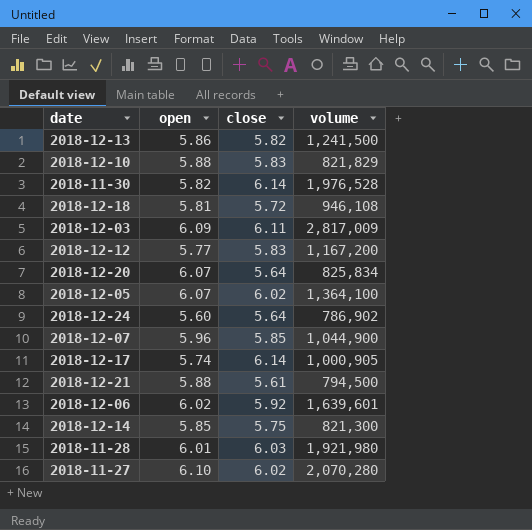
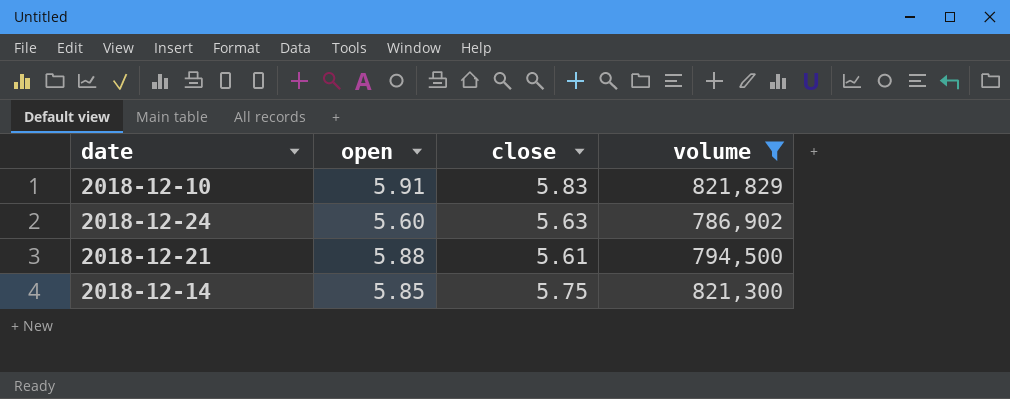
filter: none -> volume <= 821,829
2018-12-10 | open: 5.88 -> 5.91
2018-12-24 | close: 5.64 -> 5.63

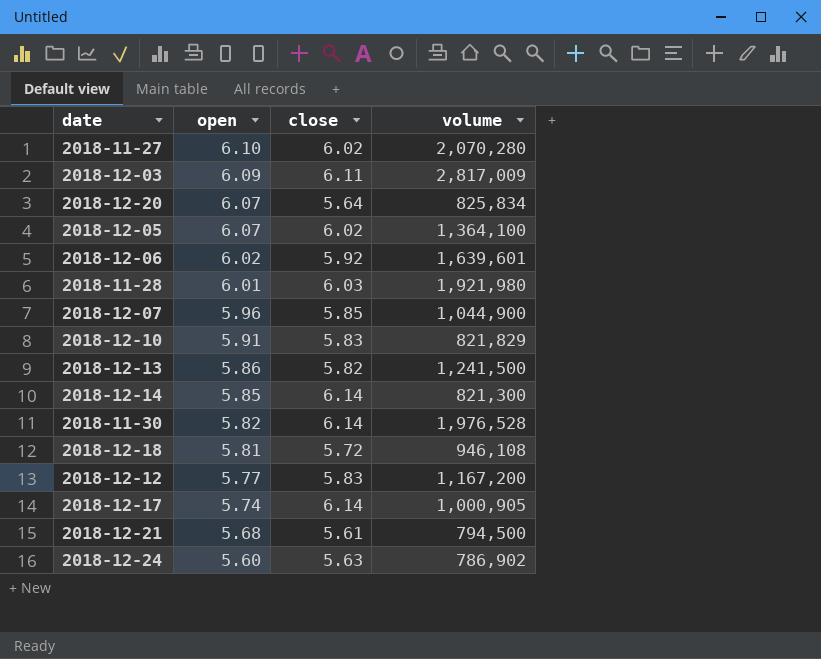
filter: volume <= 821,829 -> none
row order: none -> open descending
2018-12-14 | close: 5.75 -> 6.14
2018-12-21 | open: 5.88 -> 5.68

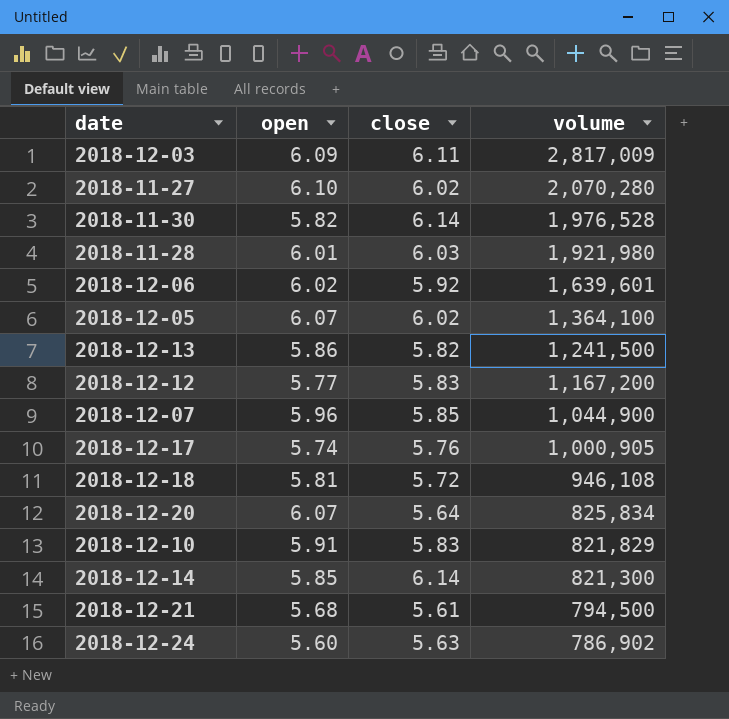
row order: open descending -> volume descending
2018-12-17 | close: 6.14 -> 5.76

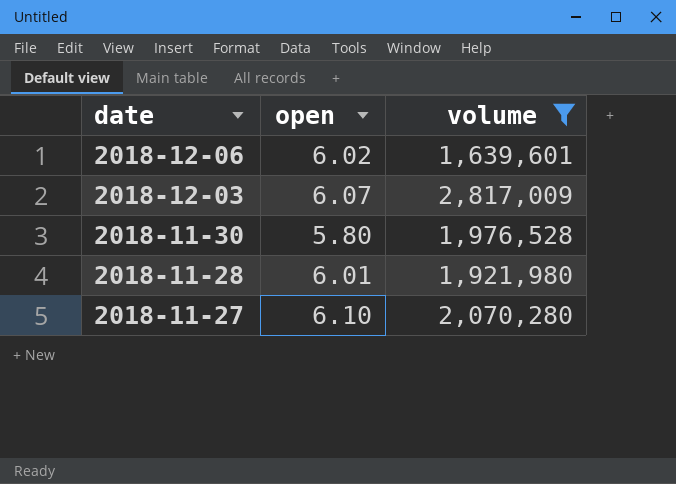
filter: none -> volume >= 1,639,601
row order: volume descending -> date descending
column close | position: 3 -> none
2018-12-03 | open: 6.09 -> 6.07
2018-11-30 | open: 5.82 -> 5.80

